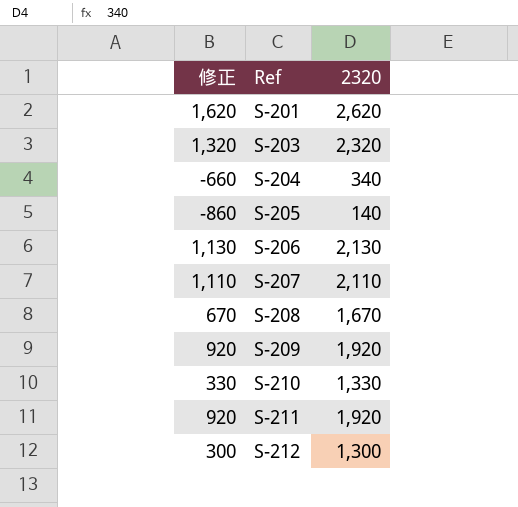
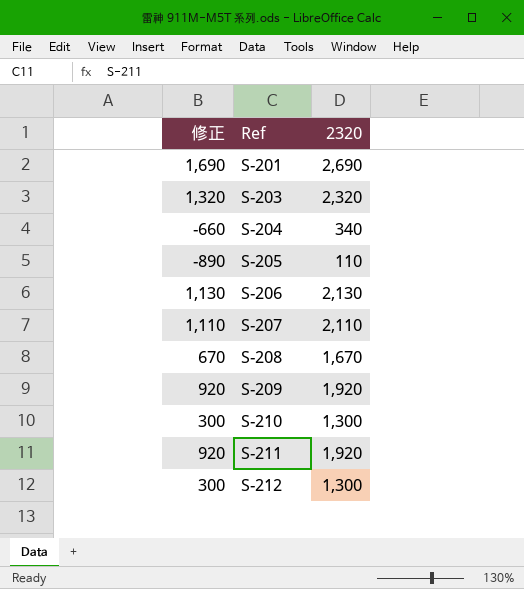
S-201 | 修正: 1,620 -> 1,690
S-201 | 2320: 2,620 -> 2,690
S-205 | 修正: -860 -> -890
S-205 | 2320: 140 -> 110
S-210 | 修正: 330 -> 300
S-210 | 2320: 1,330 -> 1,300

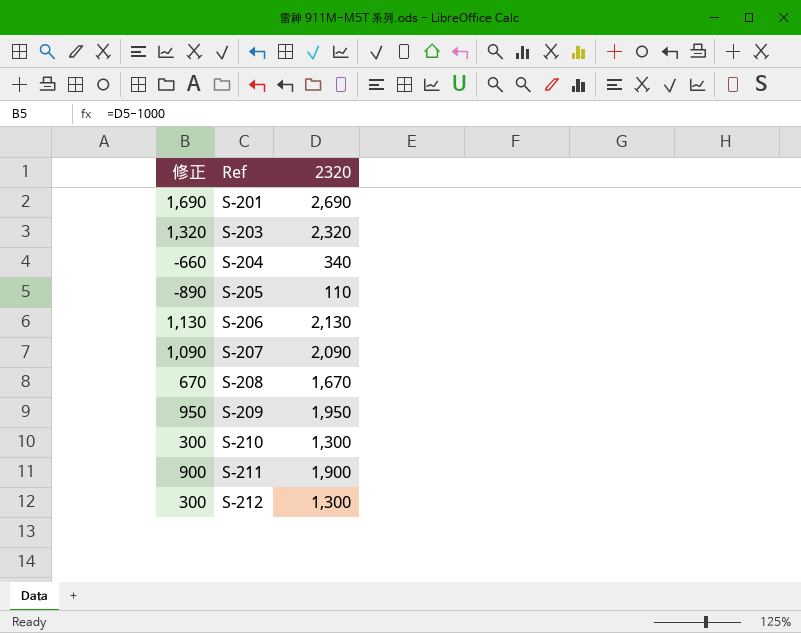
S-207 | 修正: 1,110 -> 1,090
S-207 | 2320: 2,110 -> 2,090
S-209 | 修正: 920 -> 950
S-209 | 2320: 1,920 -> 1,950
S-211 | 修正: 920 -> 900
S-211 | 2320: 1,920 -> 1,900

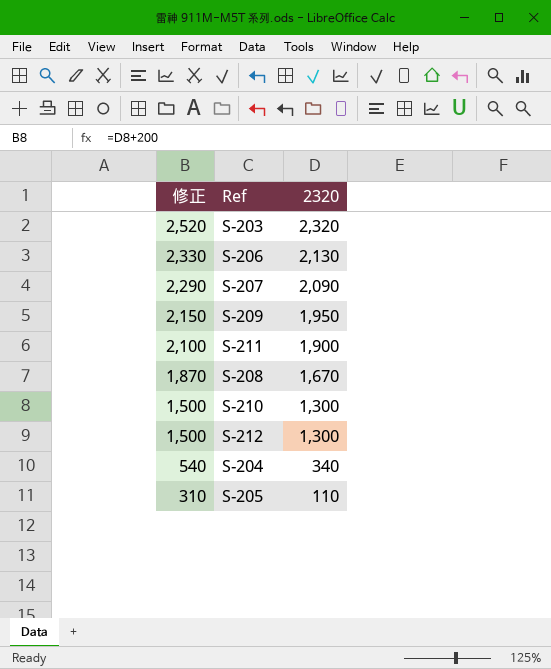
row order: Ref ascending -> 修正 descending
column 修正 | formula: [2320] - 1000 -> [2320] + 200
row S-201: 1,690 | 2,690 -> none

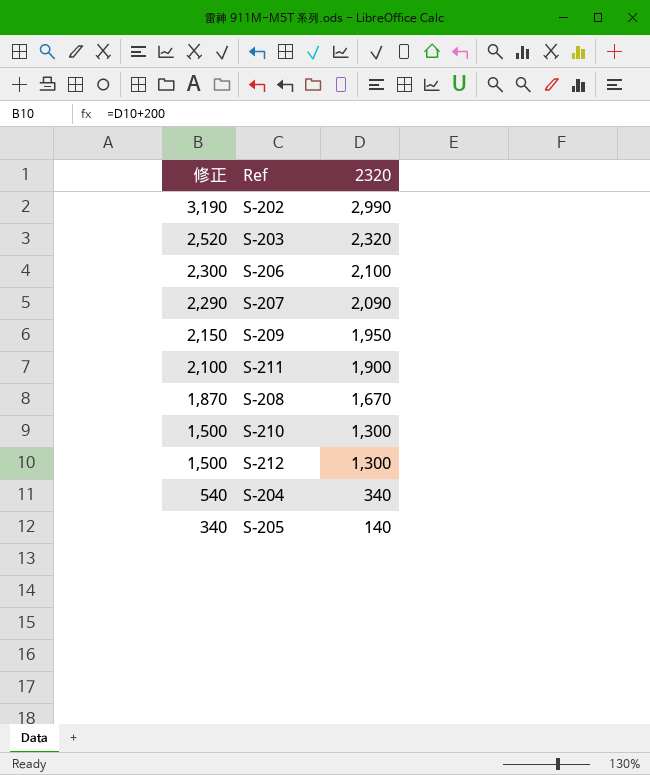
row S-202: none -> 3,190 | 2,990
S-206 | 修正: 2,330 -> 2,300
S-206 | 2320: 2,130 -> 2,100
S-205 | 修正: 310 -> 340
S-205 | 2320: 110 -> 140

